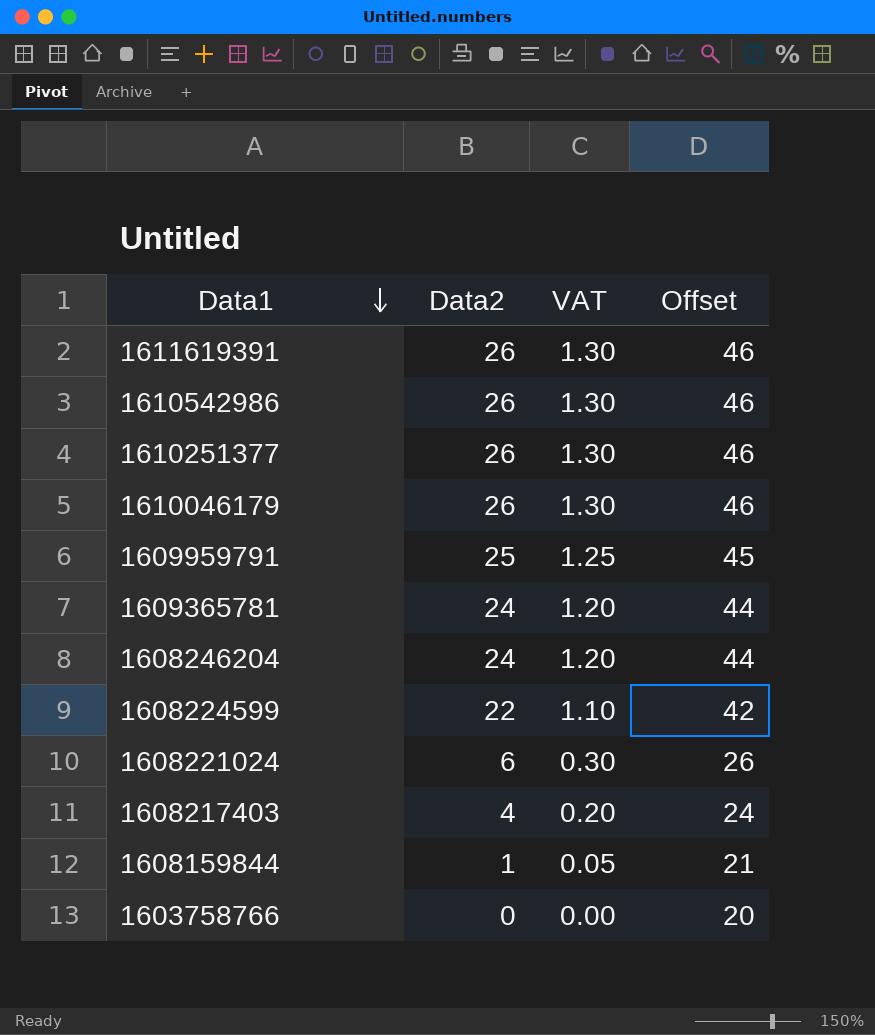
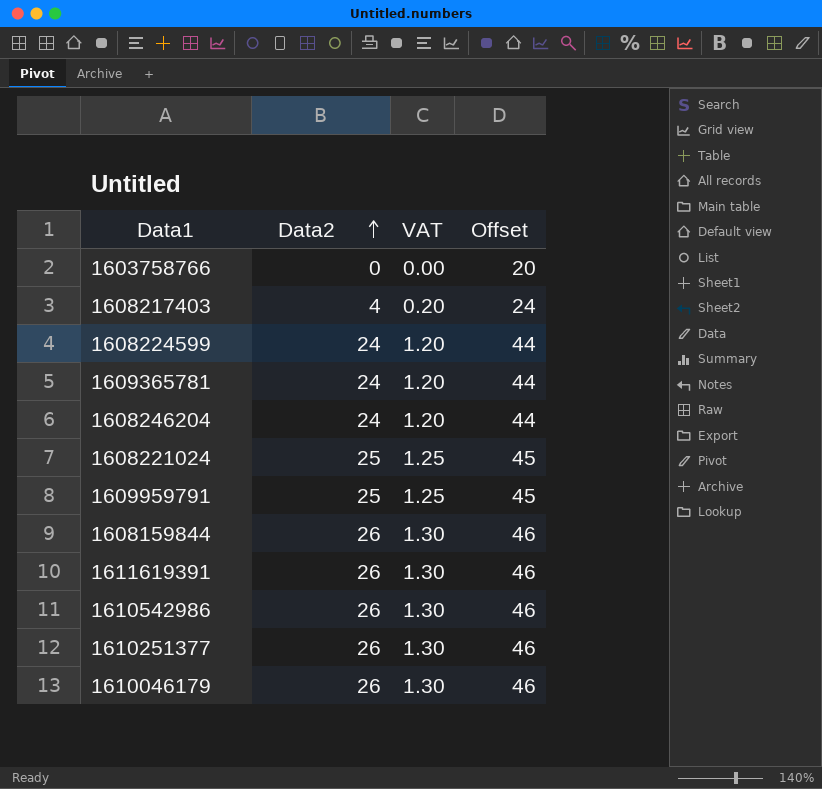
row order: Data1 descending -> Data2 ascending
1608224599 | Data2: 22 -> 24
1608224599 | VAT: 1.10 -> 1.20
1608224599 | Offset: 42 -> 44
1608221024 | Data2: 6 -> 25
1608221024 | VAT: 0.30 -> 1.25
1608221024 | Offset: 26 -> 45
1608159844 | Data2: 1 -> 26
1608159844 | VAT: 0.05 -> 1.30
1608159844 | Offset: 21 -> 46

